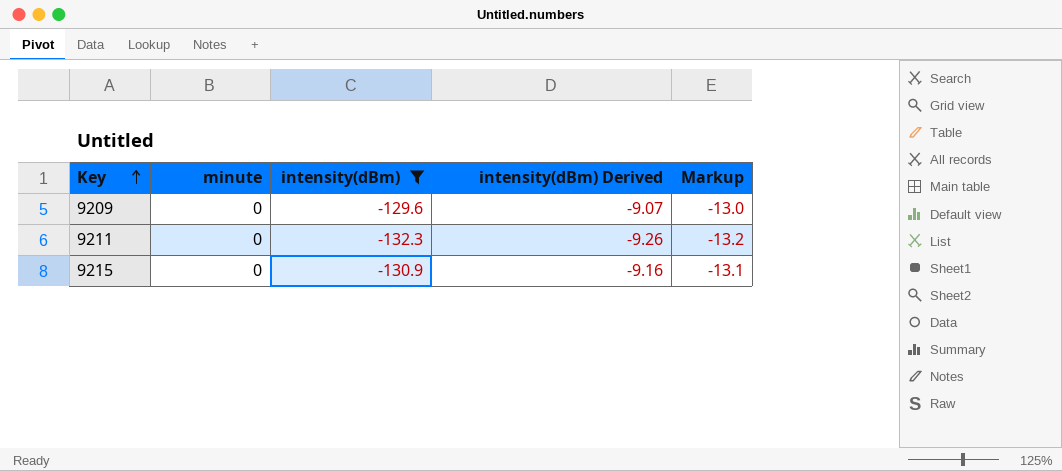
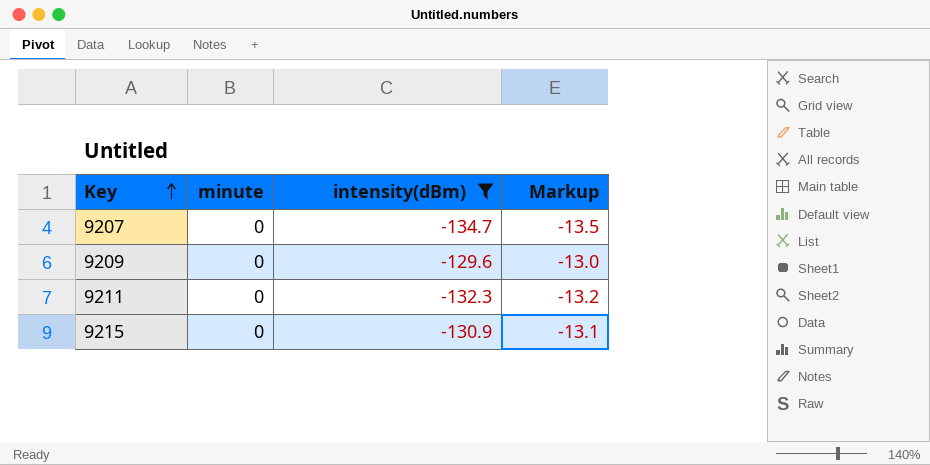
column intensity(dBm) Derived | formula: [intensity(dBm)] * 0.07 -> none
row 9207: none -> 0 | -134.7 | -13.5

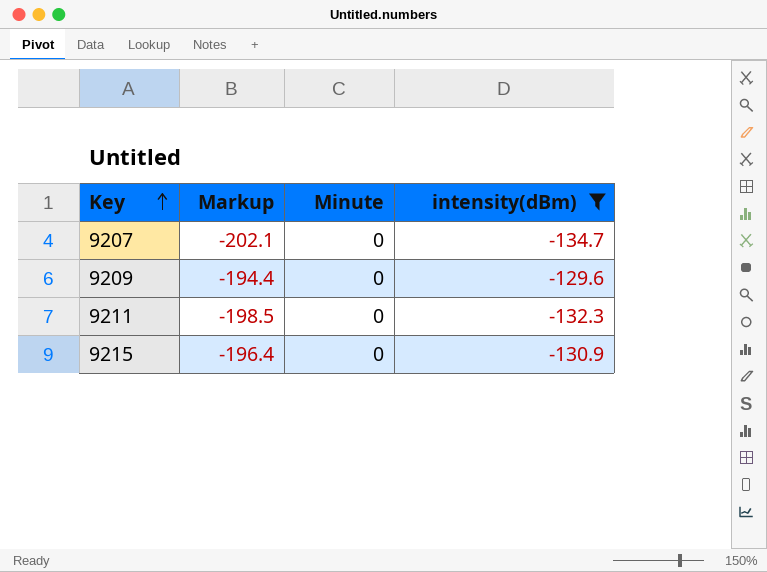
column Markup | formula: [intensity(dBm)] * 0.1 -> [intensity(dBm)] * 1.5
column Markup | position: 4 -> 2
column name: minute -> Minute

